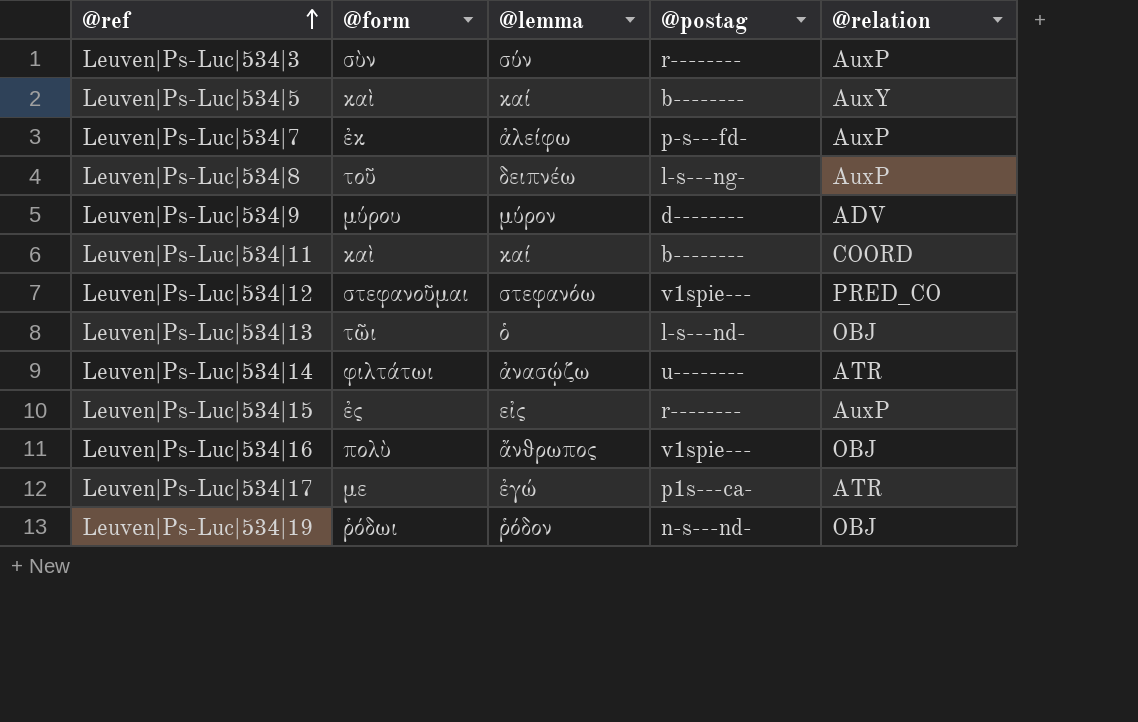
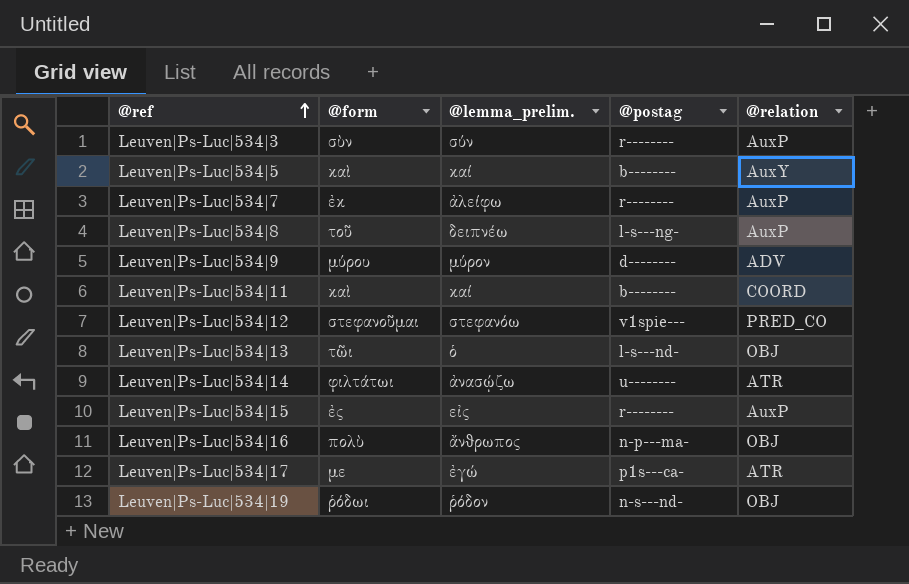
column name: @lemma -> @lemma_prelim.
Leuven|Ps-Luc|534|7 | @postag: p-s---fd- -> r--------
Leuven|Ps-Luc|534|16 | @postag: v1spie--- -> n-p---ma-

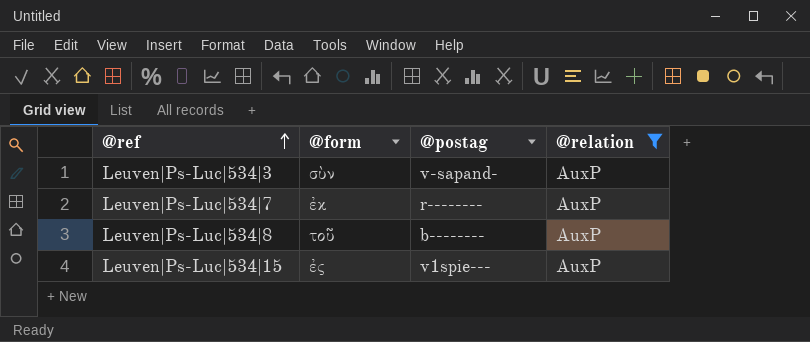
filter: none -> @relation = AuxP
column @lemma_prelim. | position: 3 -> none
Leuven|Ps-Luc|534|3 | @postag: r-------- -> v-sapand-
Leuven|Ps-Luc|534|8 | @postag: l-s---ng- -> b--------
Leuven|Ps-Luc|534|15 | @postag: r-------- -> v1spie---

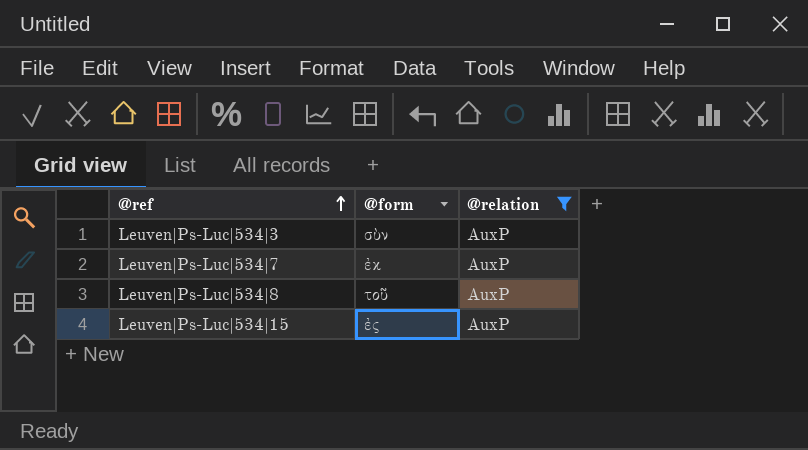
column @postag | position: 3 -> none

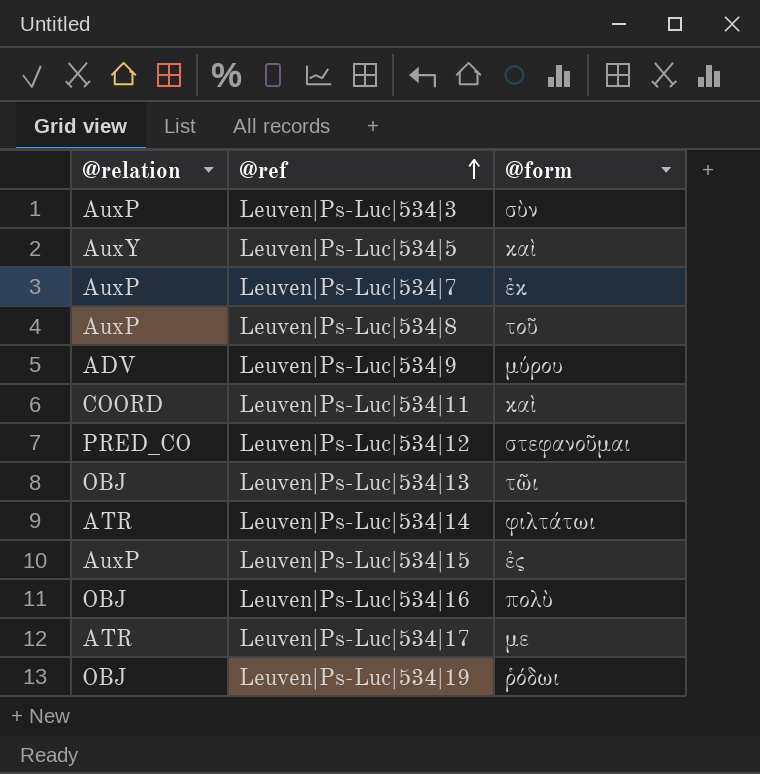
filter: @relation = AuxP -> none
column @relation | position: 3 -> 1

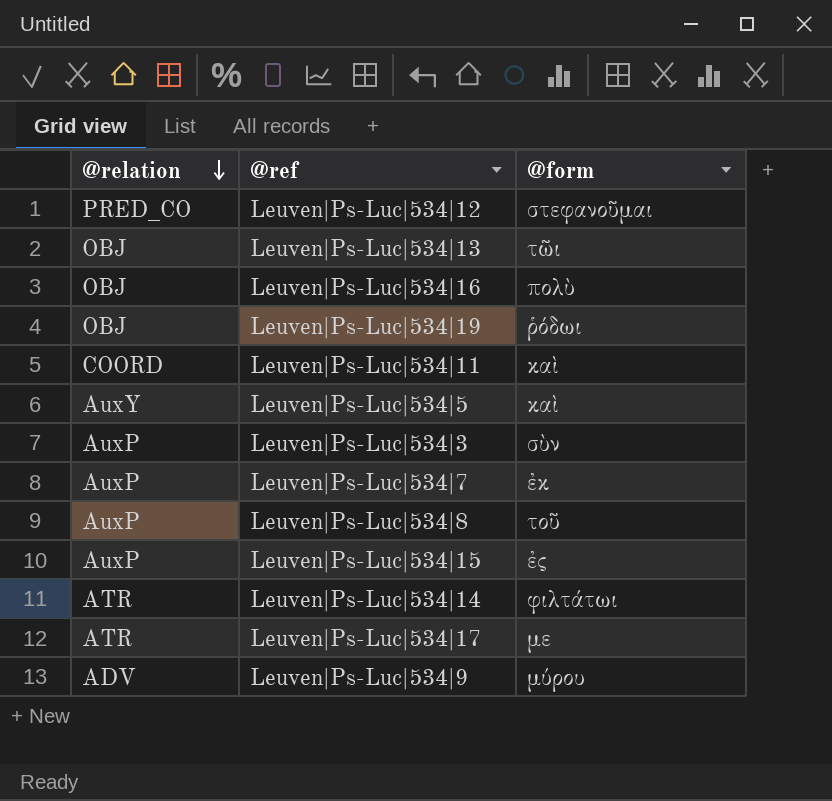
row order: @ref ascending -> @relation descending

